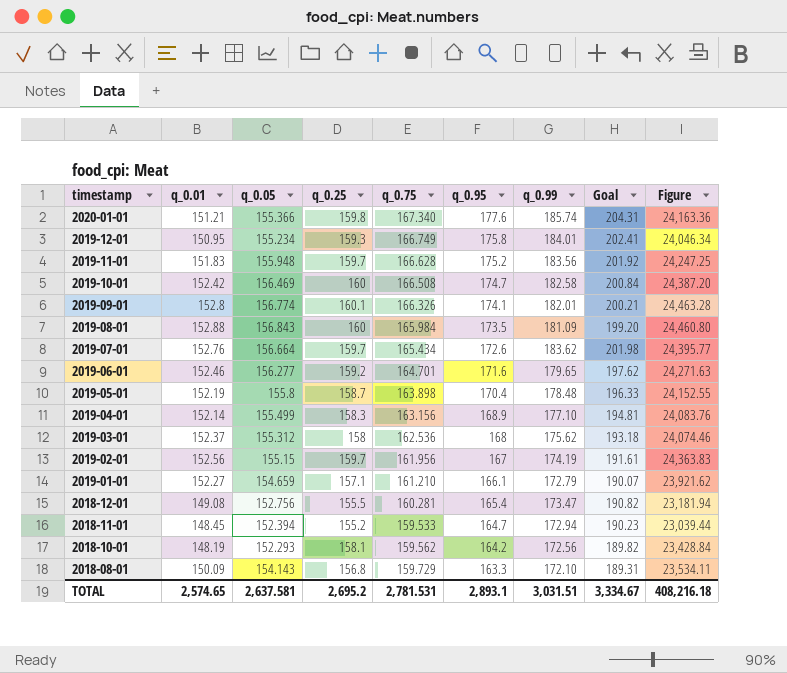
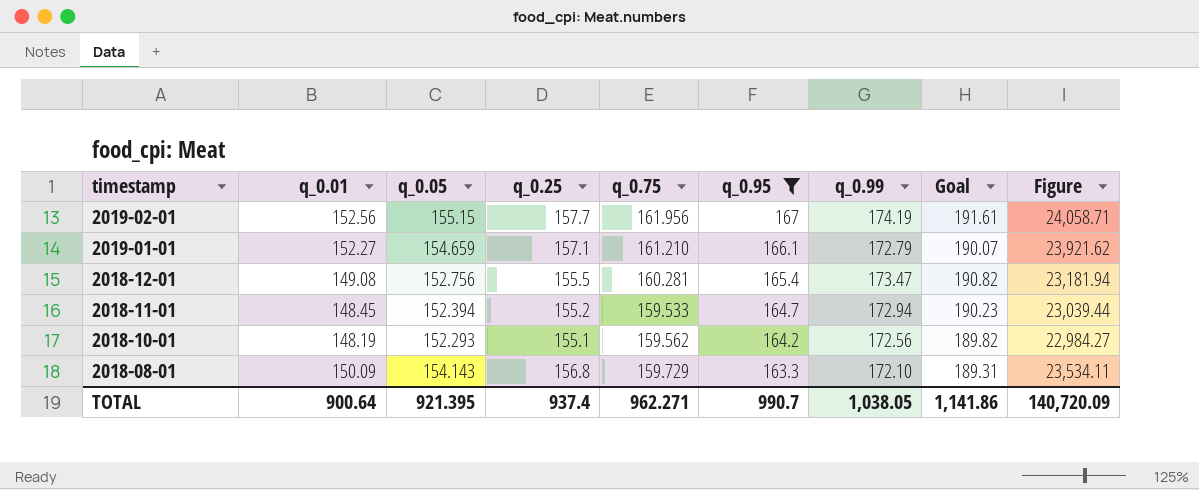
filter: none -> q_0.95 <= 167
2019-02-01 | q_0.25: 159.7 -> 157.7
2019-02-01 | Figure: 24,363.83 -> 24,058.71
2018-10-01 | q_0.25: 158.1 -> 155.1
2018-10-01 | Figure: 23,428.84 -> 22,984.27
TOTAL | q_0.01: 2,574.65 -> 900.64
TOTAL | q_0.05: 2,637.581 -> 921.395
TOTAL | q_0.25: 2,695.2 -> 937.4
TOTAL | q_0.75: 2,781.531 -> 962.271
TOTAL | q_0.95: 2,893.1 -> 990.7
TOTAL | q_0.99: 3,031.51 -> 1,038.05
TOTAL | Goal: 3,334.67 -> 1,141.86
TOTAL | Figure: 408,216.18 -> 140,720.09

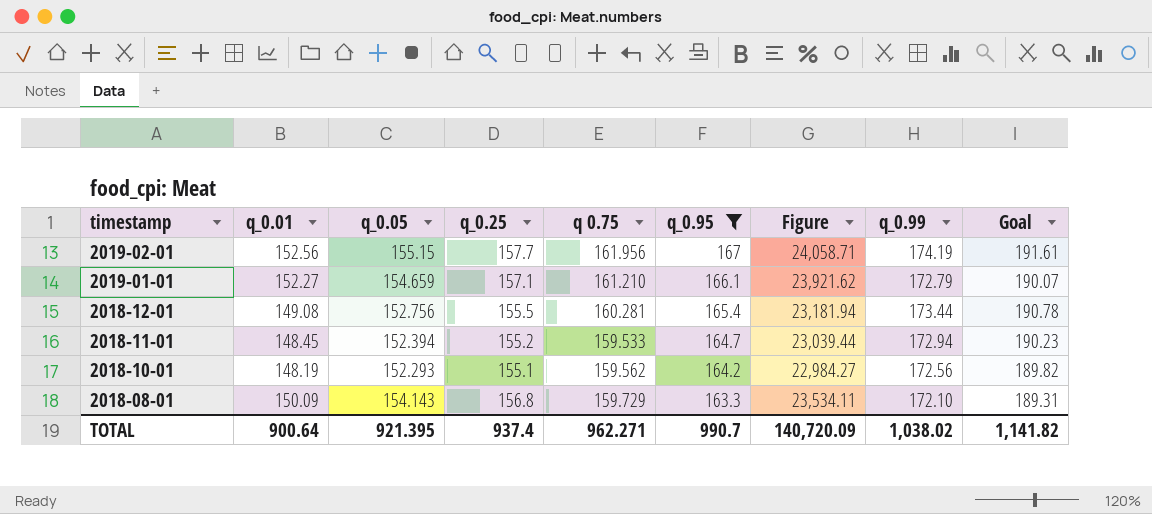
column name: q_0.75 -> q 0.75
column Figure | position: 9 -> 7
2018-12-01 | q_0.99: 173.47 -> 173.44
2018-12-01 | Goal: 190.82 -> 190.78
TOTAL | q_0.99: 1,038.05 -> 1,038.02
TOTAL | Goal: 1,141.86 -> 1,141.82

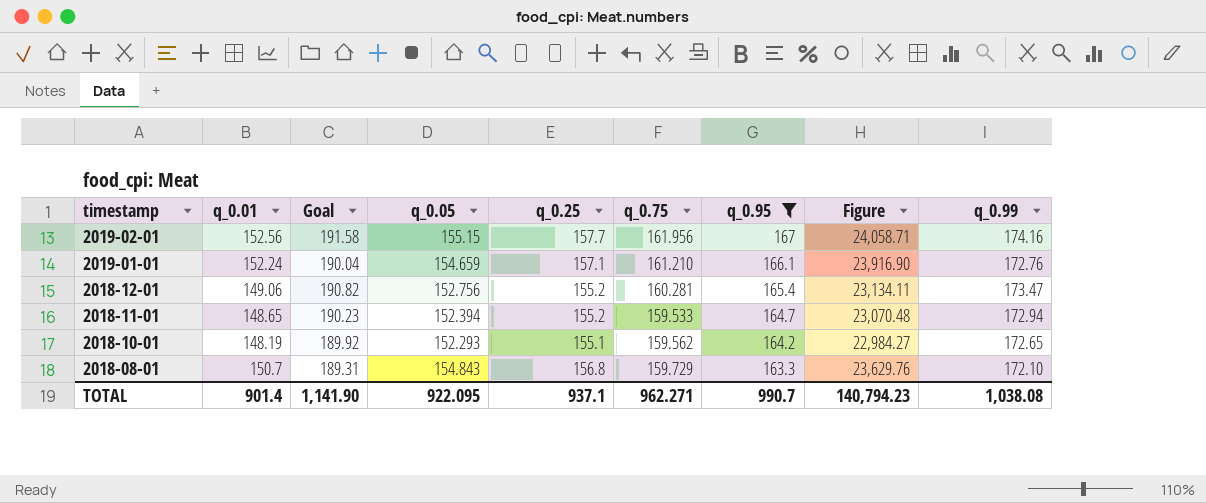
column Goal | position: 9 -> 3
column name: q 0.75 -> q_0.75
2019-02-01 | Goal: 191.61 -> 191.58
2019-02-01 | q_0.99: 174.19 -> 174.16
2019-01-01 | q_0.01: 152.27 -> 152.24
2019-01-01 | Goal: 190.07 -> 190.04
2019-01-01 | Figure: 23,921.62 -> 23,916.90
2019-01-01 | q_0.99: 172.79 -> 172.76
2018-12-01 | q_0.01: 149.08 -> 149.06
2018-12-01 | Goal: 190.78 -> 190.82
2018-12-01 | q_0.25: 155.5 -> 155.2
2018-12-01 | Figure: 23,181.94 -> 23,134.11
2018-12-01 | q_0.99: 173.44 -> 173.47
2018-11-01 | q_0.01: 148.45 -> 148.65
2018-11-01 | Figure: 23,039.44 -> 23,070.48
2018-10-01 | Goal: 189.82 -> 189.92
2018-10-01 | q_0.99: 172.56 -> 172.65
2018-08-01 | q_0.01: 150.09 -> 150.7
2018-08-01 | q_0.05: 154.143 -> 154.843
2018-08-01 | Figure: 23,534.11 -> 23,629.76
TOTAL | q_0.01: 900.64 -> 901.4
TOTAL | Goal: 1,141.82 -> 1,141.90
TOTAL | q_0.05: 921.395 -> 922.095
TOTAL | q_0.25: 937.4 -> 937.1
TOTAL | Figure: 140,720.09 -> 140,794.23
TOTAL | q_0.99: 1,038.02 -> 1,038.08

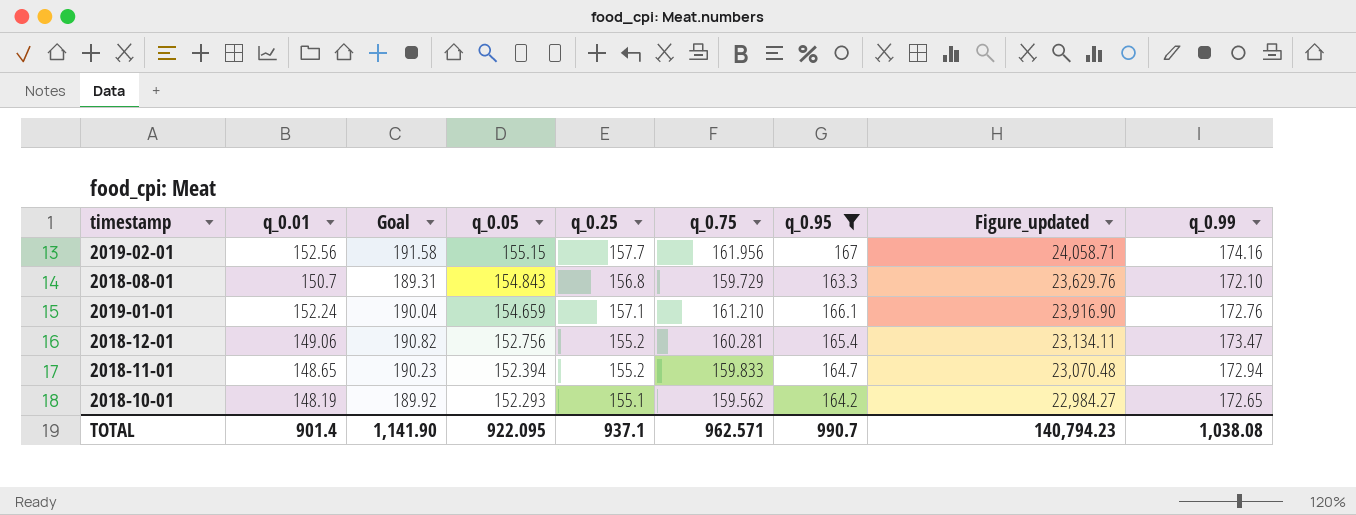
row order: timestamp descending -> q_0.05 descending
column name: Figure -> Figure_updated
2018-11-01 | q_0.75: 159.533 -> 159.833
TOTAL | q_0.75: 962.271 -> 962.571

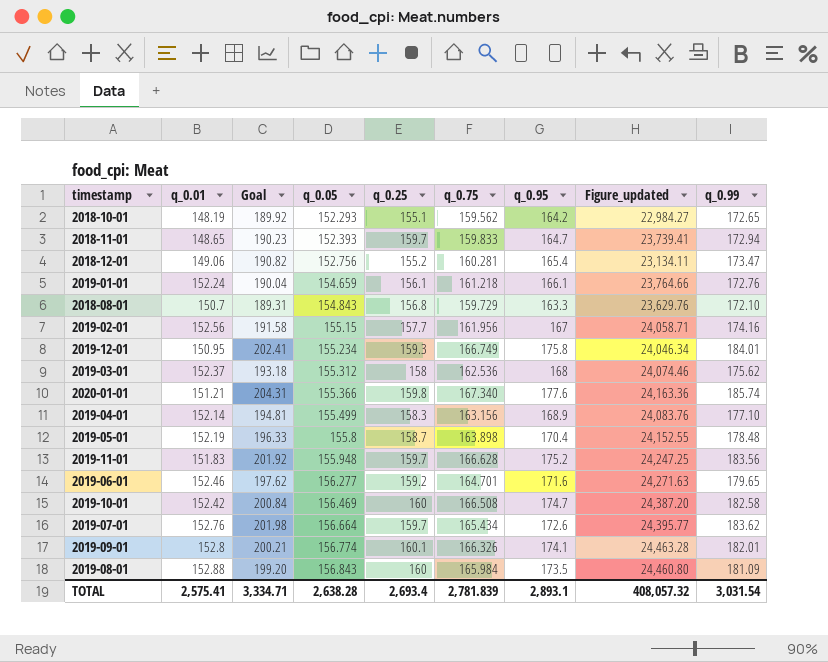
filter: q_0.95 <= 167 -> none
row order: q_0.05 descending -> q_0.05 ascending
2018-11-01 | q_0.05: 152.394 -> 152.393
2018-11-01 | q_0.25: 155.2 -> 159.7
2018-11-01 | Figure_updated: 23,070.48 -> 23,739.41
2019-01-01 | q_0.25: 157.1 -> 156.1
2019-01-01 | q_0.75: 161.210 -> 161.218
2019-01-01 | Figure_updated: 23,916.90 -> 23,764.66
TOTAL | q_0.01: 901.4 -> 2,575.41
TOTAL | Goal: 1,141.90 -> 3,334.71
TOTAL | q_0.05: 922.095 -> 2,638.28
TOTAL | q_0.25: 937.1 -> 2,693.4
TOTAL | q_0.75: 962.571 -> 2,781.839
TOTAL | q_0.95: 990.7 -> 2,893.1
TOTAL | Figure_updated: 140,794.23 -> 408,057.32
TOTAL | q_0.99: 1,038.08 -> 3,031.54

